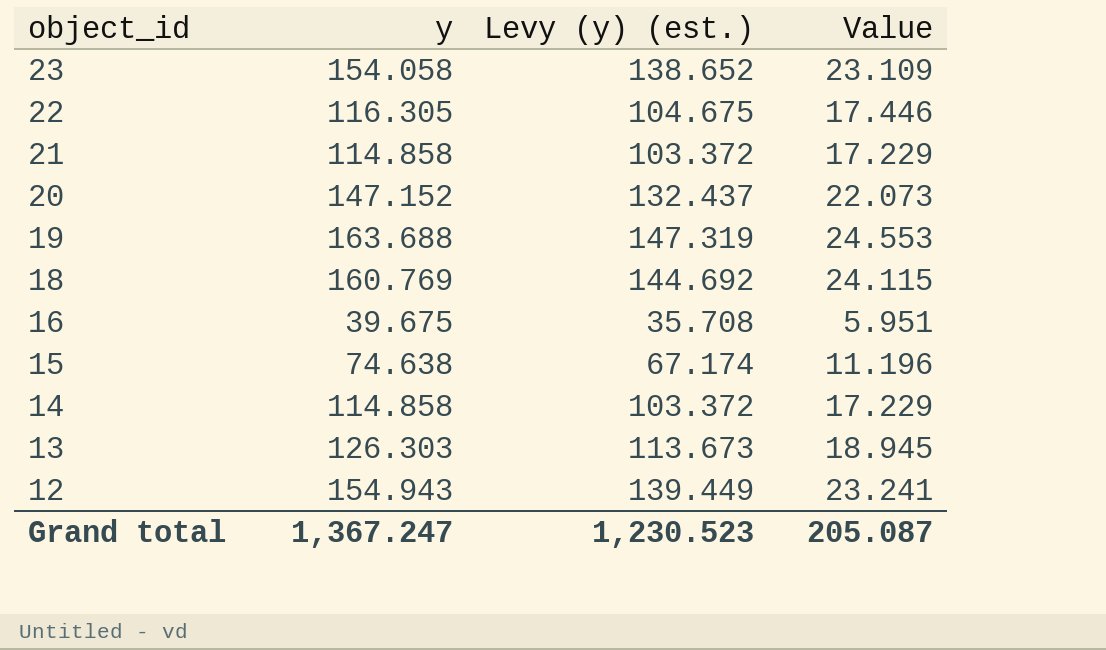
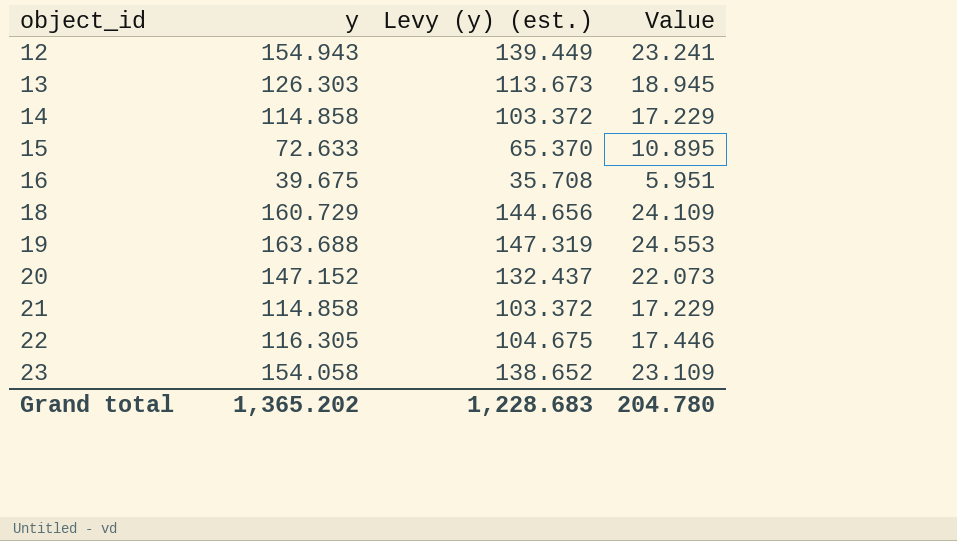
row order: object_id descending -> object_id ascending
15 | y: 74.638 -> 72.633
15 | Levy (y) (est.): 67.174 -> 65.370
15 | Value: 11.196 -> 10.895
18 | y: 160.769 -> 160.729
18 | Levy (y) (est.): 144.692 -> 144.656
18 | Value: 24.115 -> 24.109
Grand total | y: 1,367.247 -> 1,365.202
Grand total | Levy (y) (est.): 1,230.523 -> 1,228.683
Grand total | Value: 205.087 -> 204.780

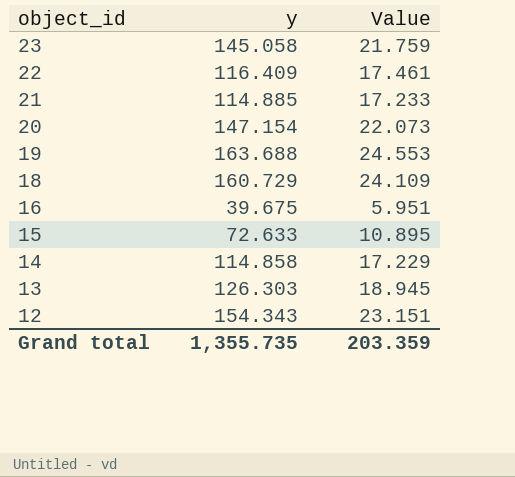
row order: object_id ascending -> object_id descending
column Levy (y) (est.) | formula: [y] * 0.9 -> none
23 | y: 154.058 -> 145.058
23 | Value: 23.109 -> 21.759
22 | y: 116.305 -> 116.409
22 | Value: 17.446 -> 17.461
21 | y: 114.858 -> 114.885
21 | Value: 17.229 -> 17.233
20 | y: 147.152 -> 147.154
12 | y: 154.943 -> 154.343
12 | Value: 23.241 -> 23.151
Grand total | y: 1,365.202 -> 1,355.735
Grand total | Value: 204.780 -> 203.359

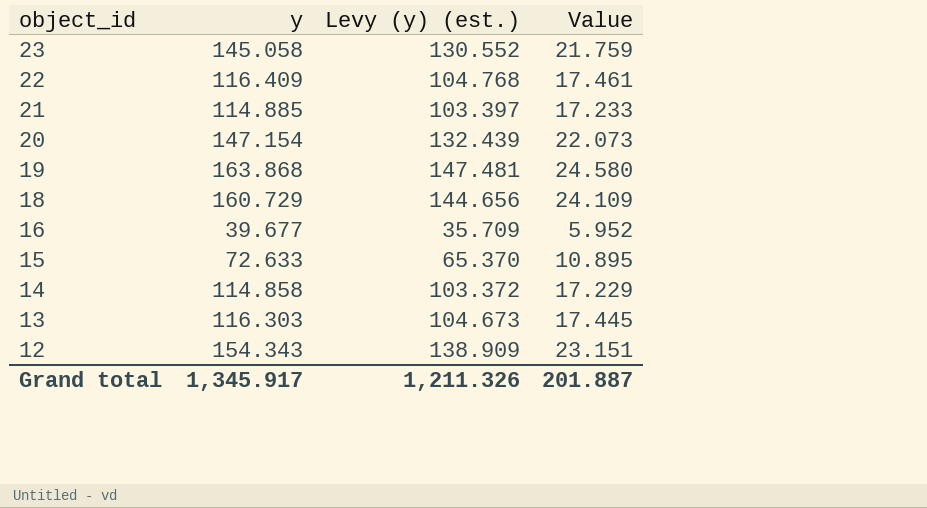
column Levy (y) (est.) | formula: none -> [y] * 0.9
19 | y: 163.688 -> 163.868
19 | Value: 24.553 -> 24.580
16 | y: 39.675 -> 39.677
16 | Value: 5.951 -> 5.952
13 | y: 126.303 -> 116.303
13 | Value: 18.945 -> 17.445
Grand total | y: 1,355.735 -> 1,345.917
Grand total | Value: 203.359 -> 201.887

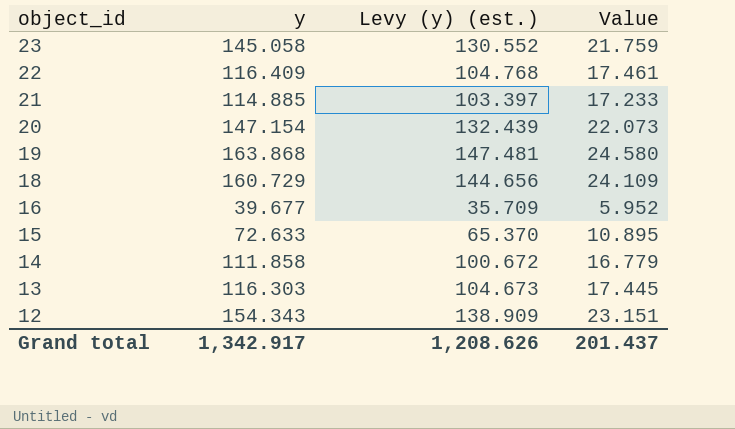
14 | y: 114.858 -> 111.858
14 | Levy (y) (est.): 103.372 -> 100.672
14 | Value: 17.229 -> 16.779
Grand total | y: 1,345.917 -> 1,342.917
Grand total | Levy (y) (est.): 1,211.326 -> 1,208.626
Grand total | Value: 201.887 -> 201.437

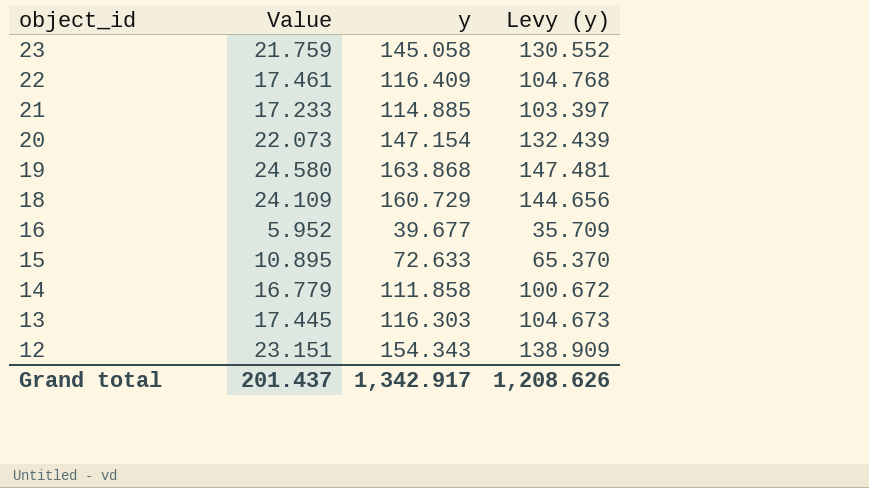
column Value | position: 4 -> 2
column name: Levy (y) (est.) -> Levy (y)

